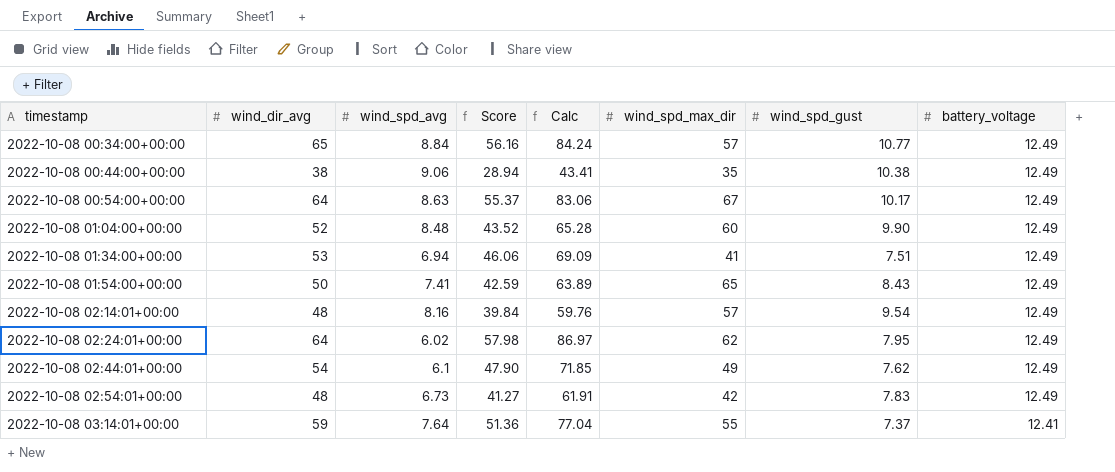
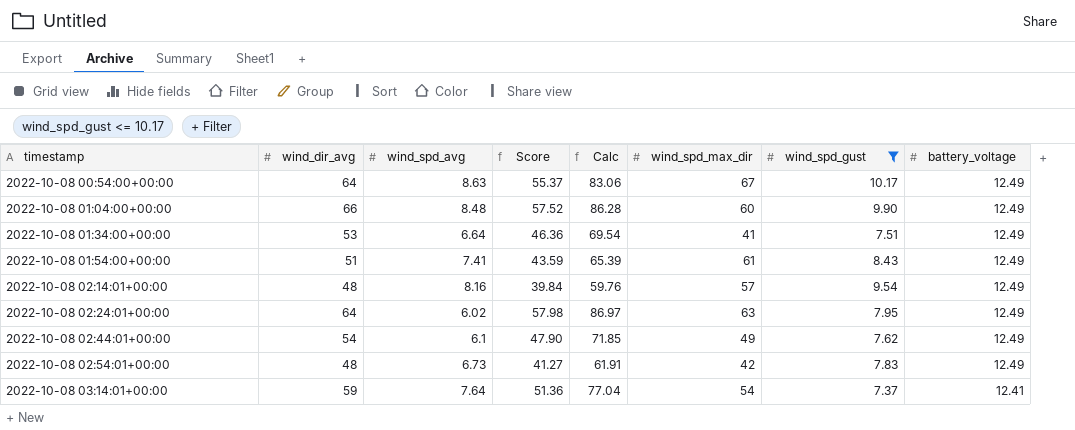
filter: none -> wind_spd_gust <= 10.17
2022-10-08 01:04:00+00:00 | wind_dir_avg: 52 -> 66
2022-10-08 01:04:00+00:00 | Score: 43.52 -> 57.52
2022-10-08 01:04:00+00:00 | Calc: 65.28 -> 86.28
2022-10-08 01:34:00+00:00 | wind_spd_avg: 6.94 -> 6.64
2022-10-08 01:34:00+00:00 | Score: 46.06 -> 46.36
2022-10-08 01:34:00+00:00 | Calc: 69.09 -> 69.54
2022-10-08 01:54:00+00:00 | wind_dir_avg: 50 -> 51
2022-10-08 01:54:00+00:00 | Score: 42.59 -> 43.59
2022-10-08 01:54:00+00:00 | Calc: 63.89 -> 65.39
2022-10-08 01:54:00+00:00 | wind_spd_max_dir: 65 -> 61
2022-10-08 02:24:01+00:00 | wind_spd_max_dir: 62 -> 63
2022-10-08 03:14:01+00:00 | wind_spd_max_dir: 55 -> 54

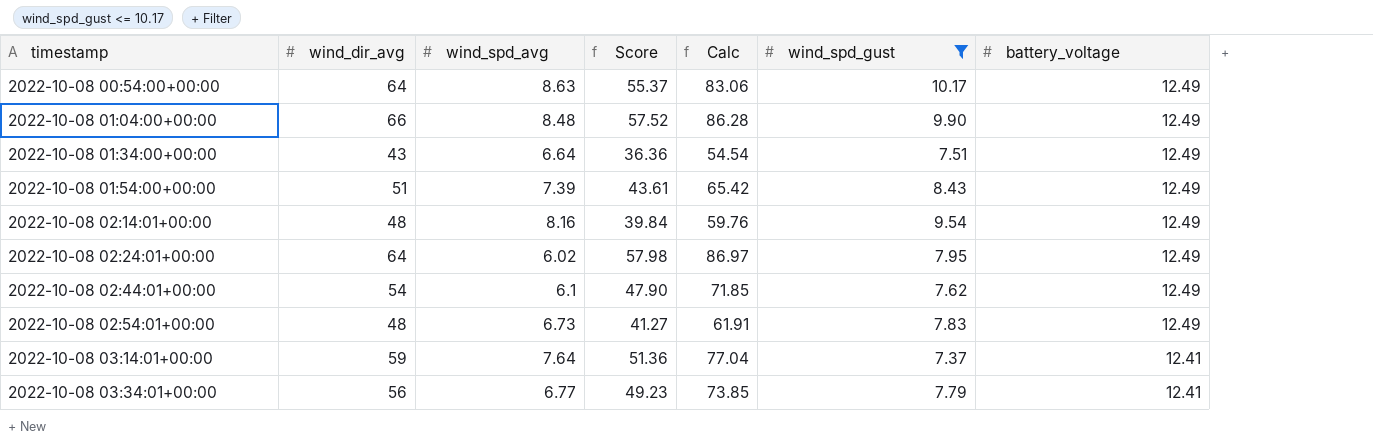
column wind_spd_max_dir | position: 6 -> none
2022-10-08 01:34:00+00:00 | wind_dir_avg: 53 -> 43
2022-10-08 01:34:00+00:00 | Score: 46.36 -> 36.36
2022-10-08 01:34:00+00:00 | Calc: 69.54 -> 54.54
2022-10-08 01:54:00+00:00 | wind_spd_avg: 7.41 -> 7.39
2022-10-08 01:54:00+00:00 | Score: 43.59 -> 43.61
2022-10-08 01:54:00+00:00 | Calc: 65.39 -> 65.42
row 2022-10-08 03:34:01+00:00: none -> 56 | 6.77 | 49.23 | 73.85 | 7.79 | 12.41

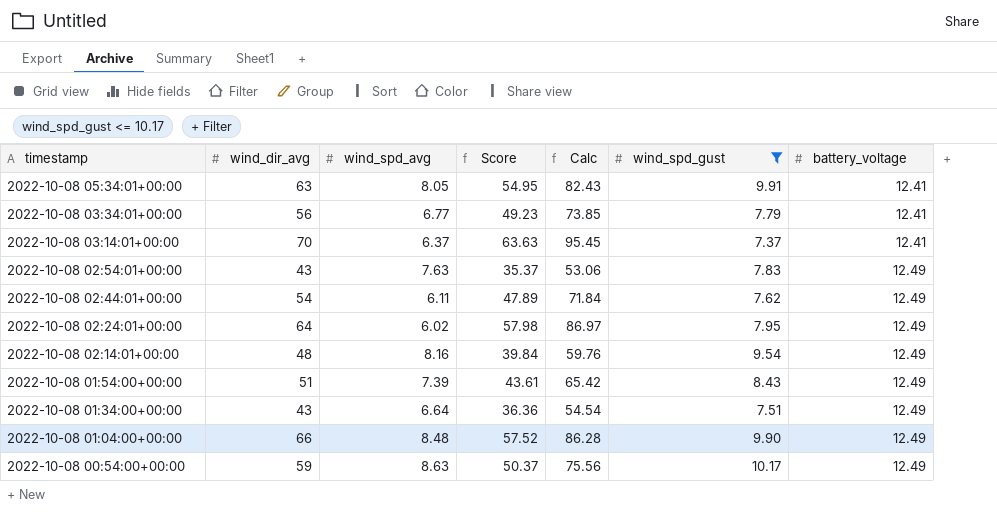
row order: timestamp ascending -> timestamp descending
row 2022-10-08 05:34:01+00:00: none -> 63 | 8.05 | 54.95 | 82.43 | 9.91 | 12.41
2022-10-08 03:14:01+00:00 | wind_dir_avg: 59 -> 70
2022-10-08 03:14:01+00:00 | wind_spd_avg: 7.64 -> 6.37
2022-10-08 03:14:01+00:00 | Score: 51.36 -> 63.63
2022-10-08 03:14:01+00:00 | Calc: 77.04 -> 95.45
2022-10-08 02:54:01+00:00 | wind_dir_avg: 48 -> 43
2022-10-08 02:54:01+00:00 | wind_spd_avg: 6.73 -> 7.63
2022-10-08 02:54:01+00:00 | Score: 41.27 -> 35.37
2022-10-08 02:54:01+00:00 | Calc: 61.91 -> 53.06
2022-10-08 02:44:01+00:00 | wind_spd_avg: 6.1 -> 6.11
2022-10-08 02:44:01+00:00 | Score: 47.90 -> 47.89
2022-10-08 02:44:01+00:00 | Calc: 71.85 -> 71.84
2022-10-08 00:54:00+00:00 | wind_dir_avg: 64 -> 59
2022-10-08 00:54:00+00:00 | Score: 55.37 -> 50.37
2022-10-08 00:54:00+00:00 | Calc: 83.06 -> 75.56

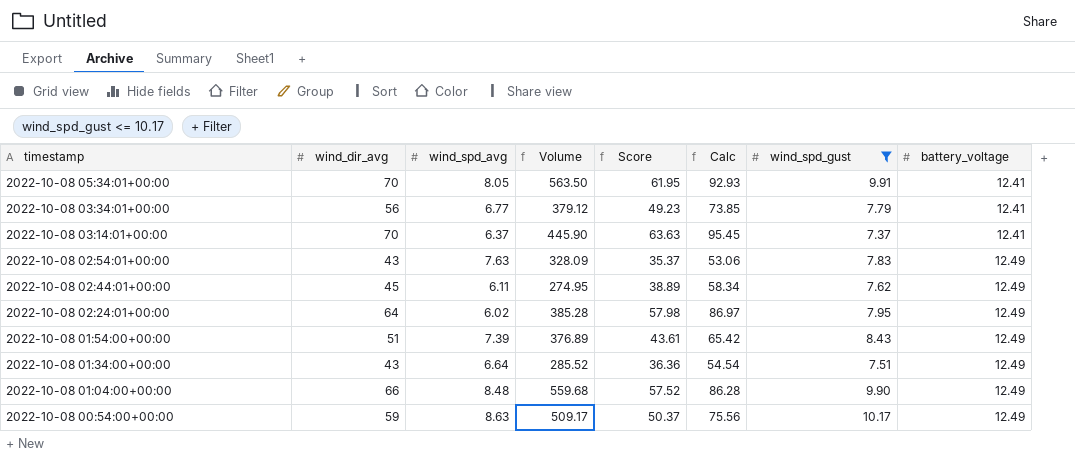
column Volume | formula: none -> [wind_dir_avg] * [wind_spd_avg]
row 2022-10-08 02:14:01+00:00: 48 | 8.16 | 39.84 | 59.76 | 9.54 | 12.49 -> none
2022-10-08 05:34:01+00:00 | wind_dir_avg: 63 -> 70
2022-10-08 05:34:01+00:00 | Score: 54.95 -> 61.95
2022-10-08 05:34:01+00:00 | Calc: 82.43 -> 92.93
2022-10-08 02:44:01+00:00 | wind_dir_avg: 54 -> 45
2022-10-08 02:44:01+00:00 | Score: 47.89 -> 38.89
2022-10-08 02:44:01+00:00 | Calc: 71.84 -> 58.34

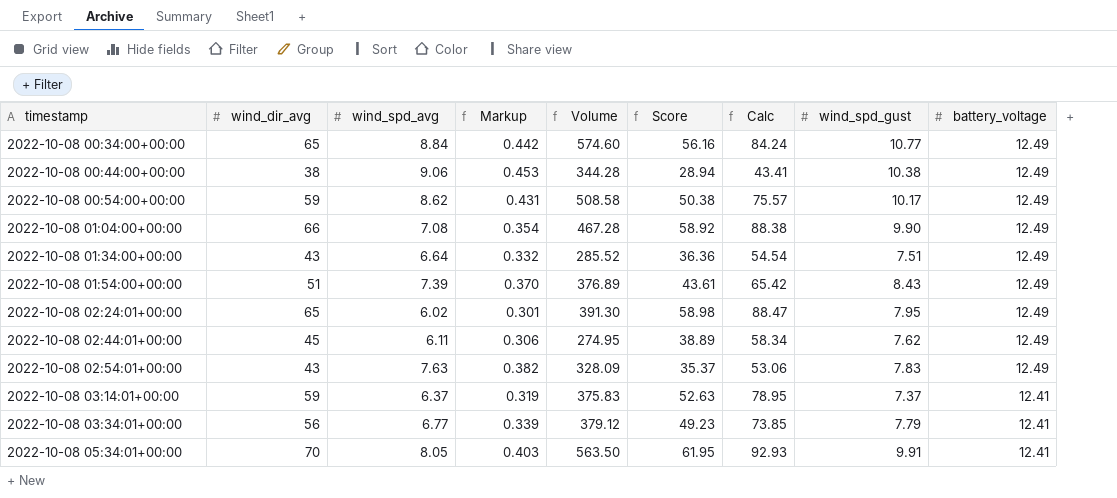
filter: wind_spd_gust <= 10.17 -> none
row order: timestamp descending -> timestamp ascending
column Markup | formula: none -> [wind_spd_avg] * 0.05
2022-10-08 00:54:00+00:00 | wind_spd_avg: 8.63 -> 8.62
2022-10-08 00:54:00+00:00 | Volume: 509.17 -> 508.58
2022-10-08 00:54:00+00:00 | Score: 50.37 -> 50.38
2022-10-08 00:54:00+00:00 | Calc: 75.56 -> 75.57
2022-10-08 01:04:00+00:00 | wind_spd_avg: 8.48 -> 7.08
2022-10-08 01:04:00+00:00 | Volume: 559.68 -> 467.28
2022-10-08 01:04:00+00:00 | Score: 57.52 -> 58.92
2022-10-08 01:04:00+00:00 | Calc: 86.28 -> 88.38
2022-10-08 02:24:01+00:00 | wind_dir_avg: 64 -> 65
2022-10-08 02:24:01+00:00 | Volume: 385.28 -> 391.30
2022-10-08 02:24:01+00:00 | Score: 57.98 -> 58.98
2022-10-08 02:24:01+00:00 | Calc: 86.97 -> 88.47
2022-10-08 03:14:01+00:00 | wind_dir_avg: 70 -> 59
2022-10-08 03:14:01+00:00 | Volume: 445.90 -> 375.83
2022-10-08 03:14:01+00:00 | Score: 63.63 -> 52.63
2022-10-08 03:14:01+00:00 | Calc: 95.45 -> 78.95

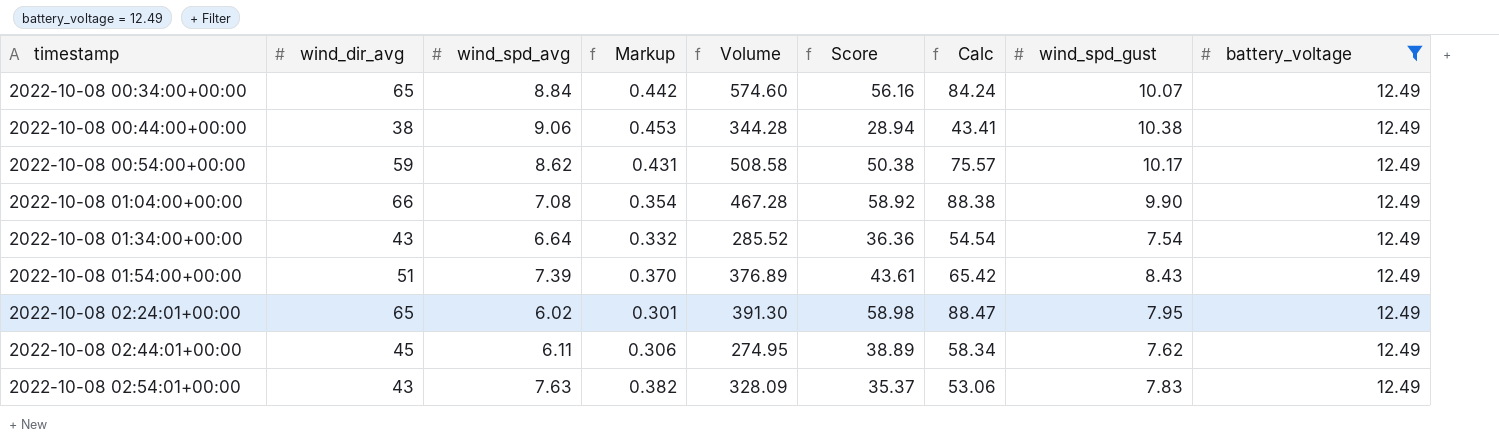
filter: none -> battery_voltage = 12.49
2022-10-08 00:34:00+00:00 | wind_spd_gust: 10.77 -> 10.07
2022-10-08 01:34:00+00:00 | wind_spd_gust: 7.51 -> 7.54

